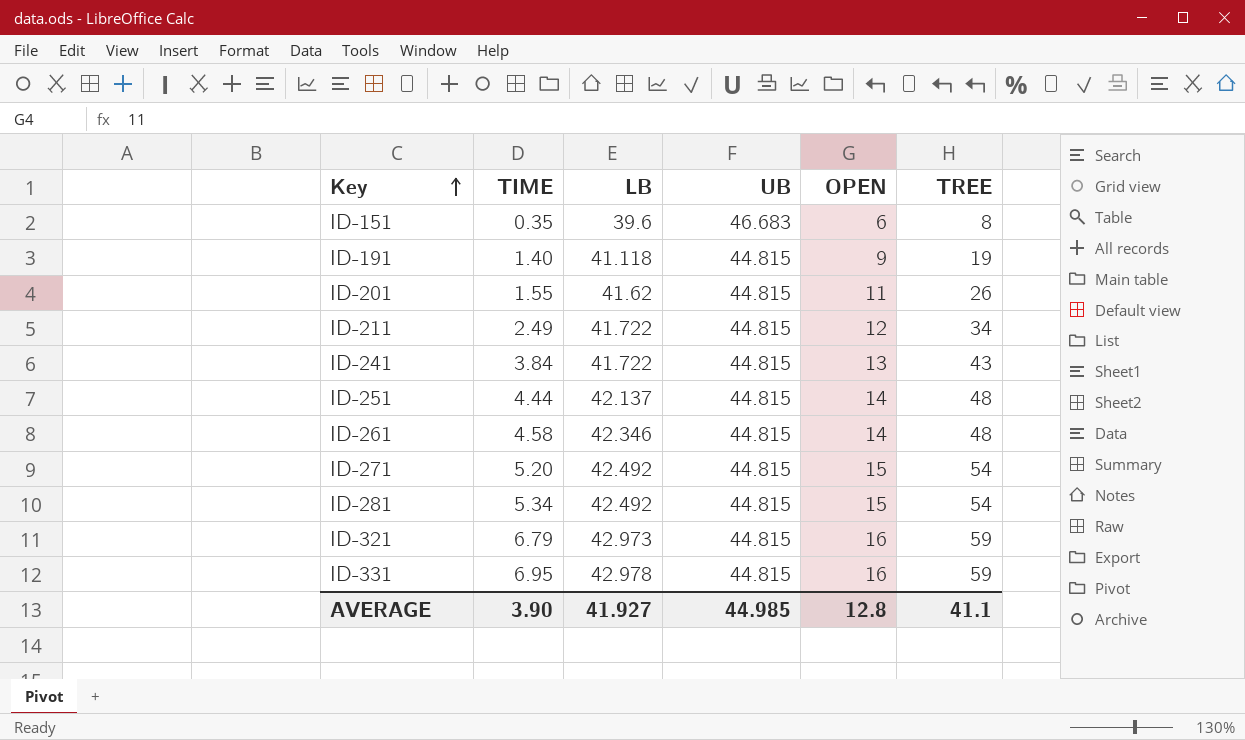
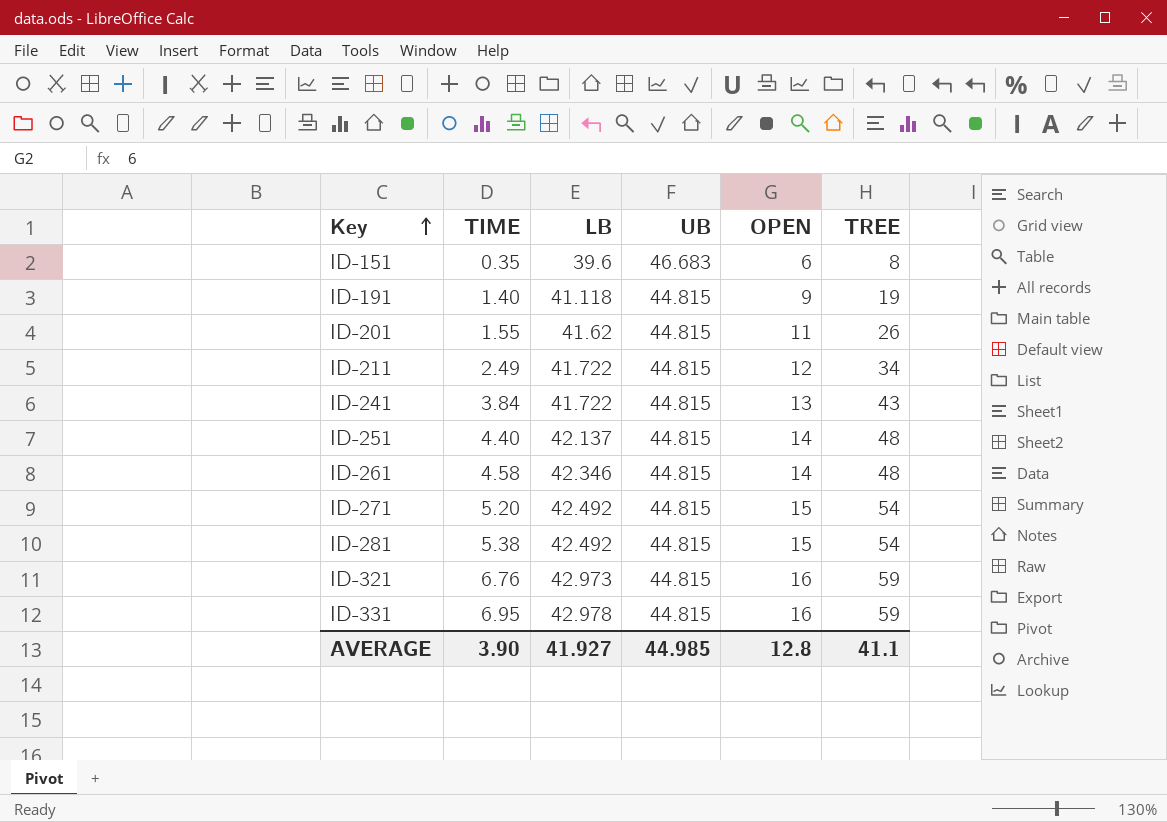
ID-251 | TIME: 4.44 -> 4.40
ID-281 | TIME: 5.34 -> 5.38
ID-321 | TIME: 6.79 -> 6.76

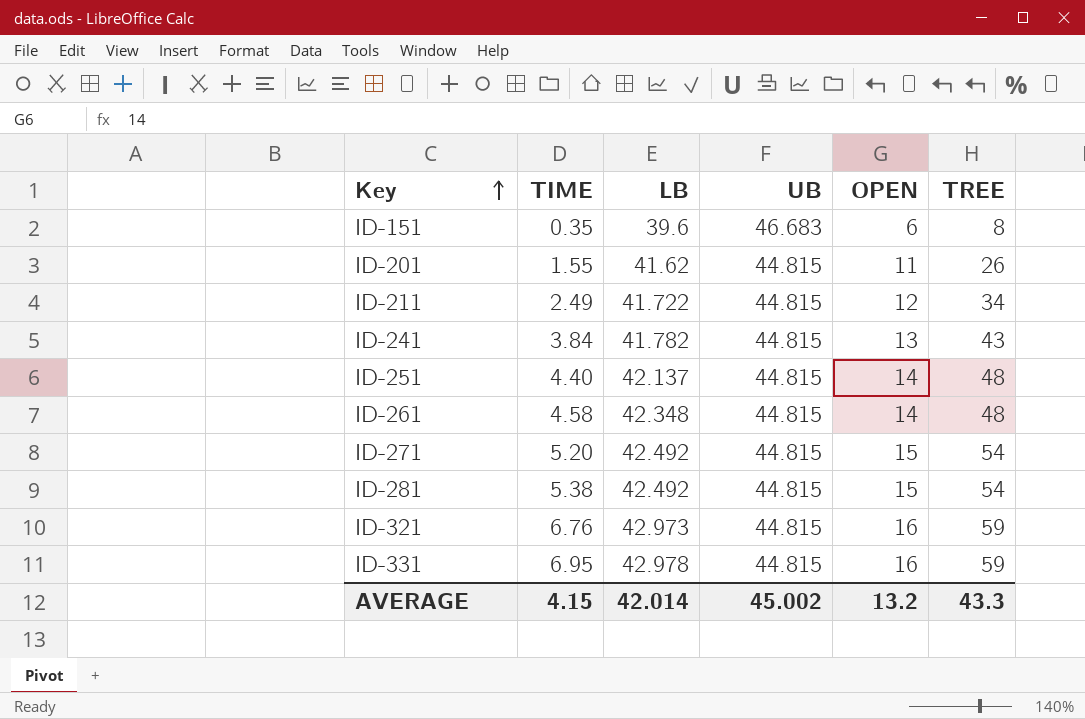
row ID-191: 1.40 | 41.118 | 44.815 | 9 | 19 -> none
ID-241 | LB: 41.722 -> 41.782
ID-261 | LB: 42.346 -> 42.348
AVERAGE | TIME: 3.90 -> 4.15
AVERAGE | LB: 41.927 -> 42.014
AVERAGE | UB: 44.985 -> 45.002
AVERAGE | OPEN: 12.8 -> 13.2
AVERAGE | TREE: 41.1 -> 43.3

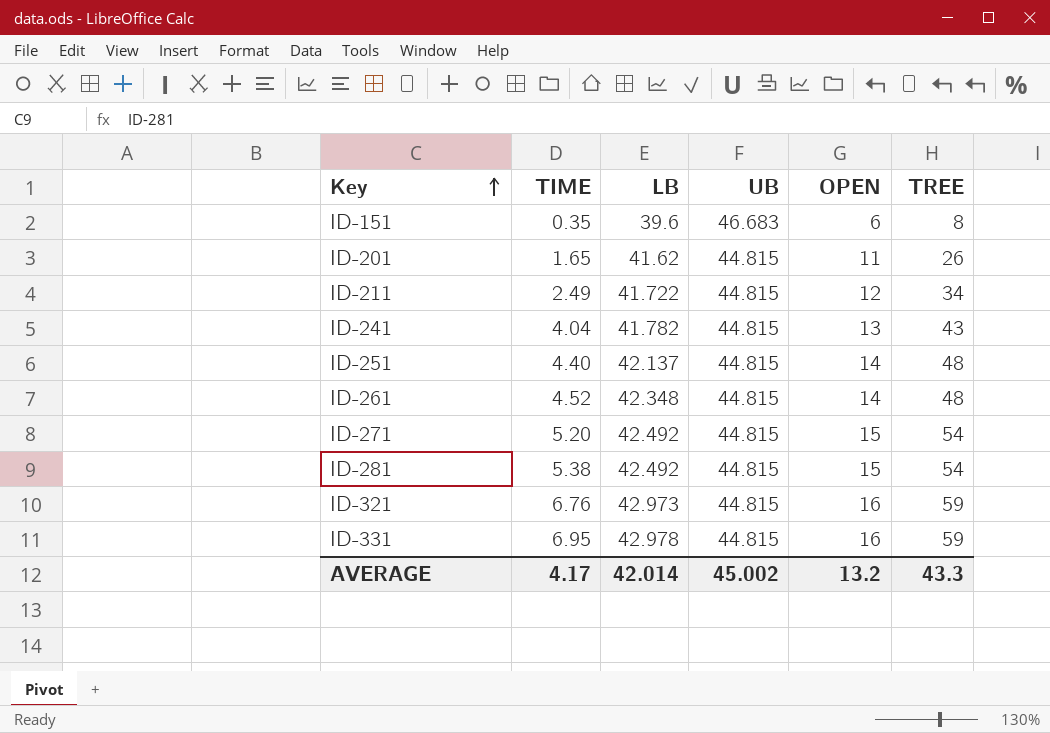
ID-201 | TIME: 1.55 -> 1.65
ID-241 | TIME: 3.84 -> 4.04
ID-261 | TIME: 4.58 -> 4.52
AVERAGE | TIME: 4.15 -> 4.17

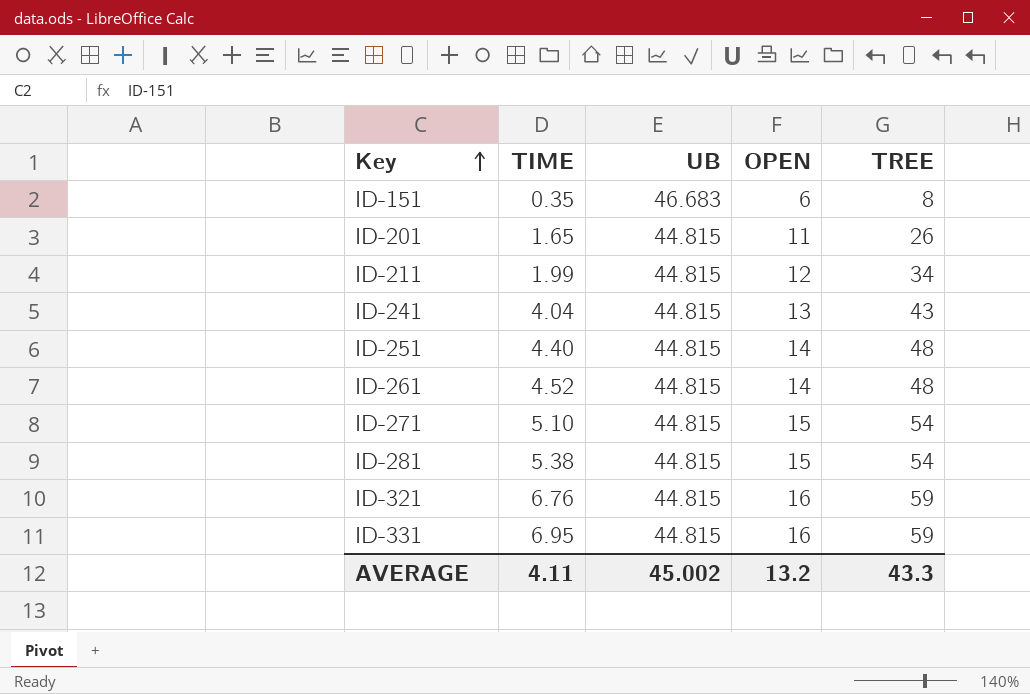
column LB | position: 3 -> none
ID-211 | TIME: 2.49 -> 1.99
ID-271 | TIME: 5.20 -> 5.10
AVERAGE | TIME: 4.17 -> 4.11

